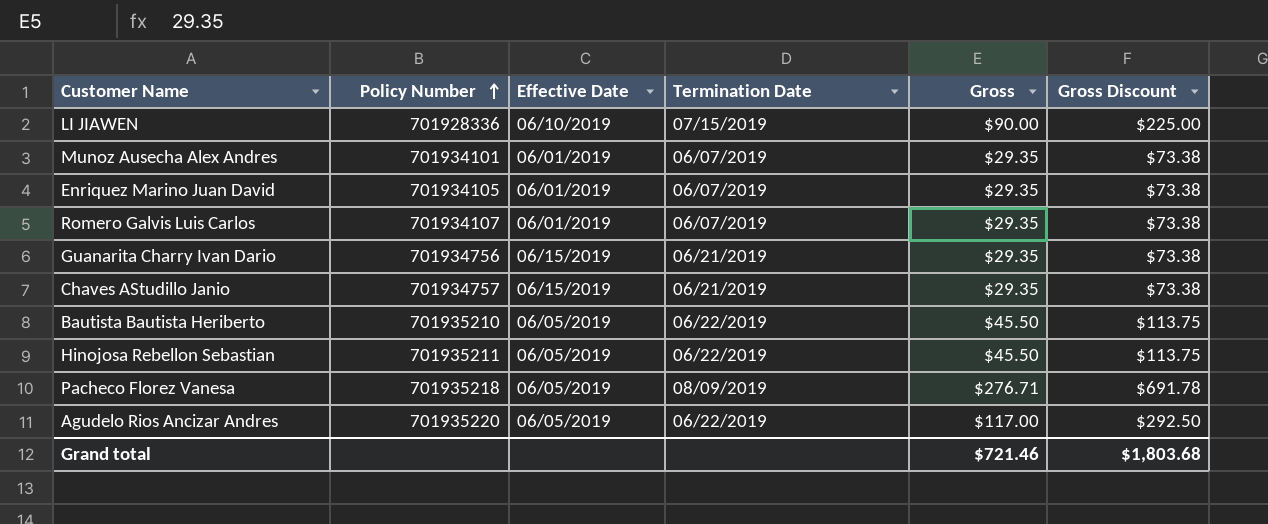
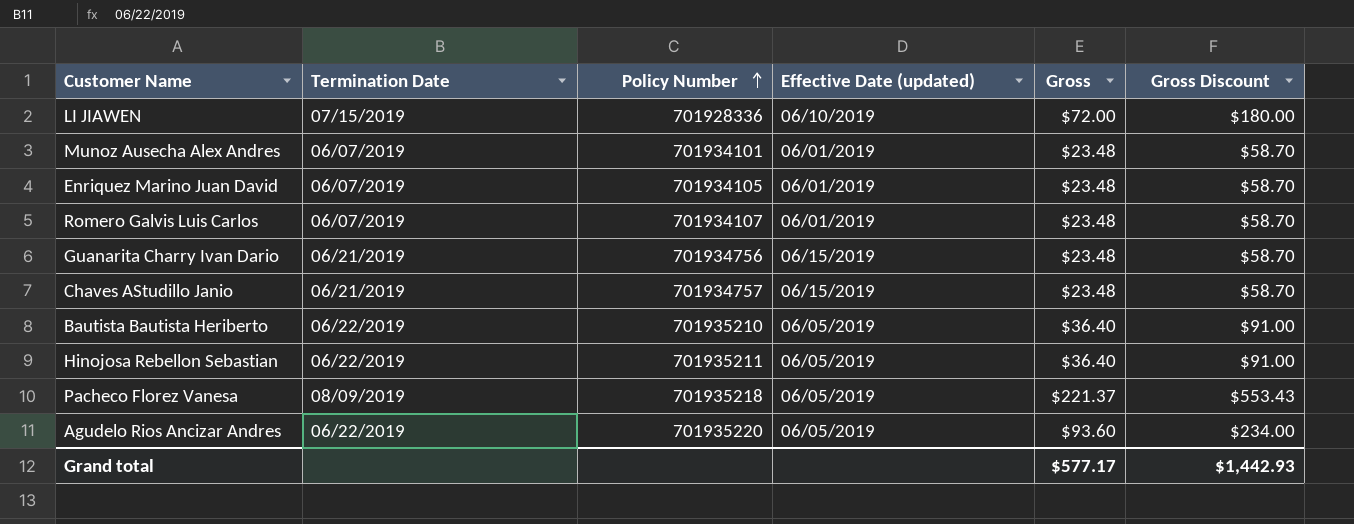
column Termination Date | position: 4 -> 2
column name: Effective Date -> Effective Date (updated)
LI JIAWEN | Gross: $90.00 -> $72.00
LI JIAWEN | Gross Discount: $225.00 -> $180.00
Munoz Ausecha Alex Andres | Gross: $29.35 -> $23.48
Munoz Ausecha Alex Andres | Gross Discount: $73.38 -> $58.70
Enriquez Marino Juan David | Gross: $29.35 -> $23.48
Enriquez Marino Juan David | Gross Discount: $73.38 -> $58.70
Romero Galvis Luis Carlos | Gross: $29.35 -> $23.48
Romero Galvis Luis Carlos | Gross Discount: $73.38 -> $58.70
Guanarita Charry Ivan Dario | Gross: $29.35 -> $23.48
Guanarita Charry Ivan Dario | Gross Discount: $73.38 -> $58.70
Chaves AStudillo Janio | Gross: $29.35 -> $23.48
Chaves AStudillo Janio | Gross Discount: $73.38 -> $58.70
Bautista Bautista Heriberto | Gross: $45.50 -> $36.40
Bautista Bautista Heriberto | Gross Discount: $113.75 -> $91.00
Hinojosa Rebellon Sebastian | Gross: $45.50 -> $36.40
Hinojosa Rebellon Sebastian | Gross Discount: $113.75 -> $91.00
Pacheco Florez Vanesa | Gross: $276.71 -> $221.37
Pacheco Florez Vanesa | Gross Discount: $691.78 -> $553.43
Agudelo Rios Ancizar Andres | Gross: $117.00 -> $93.60
Agudelo Rios Ancizar Andres | Gross Discount: $292.50 -> $234.00
Grand total | Gross: $721.46 -> $577.17
Grand total | Gross Discount: $1,803.68 -> $1,442.93

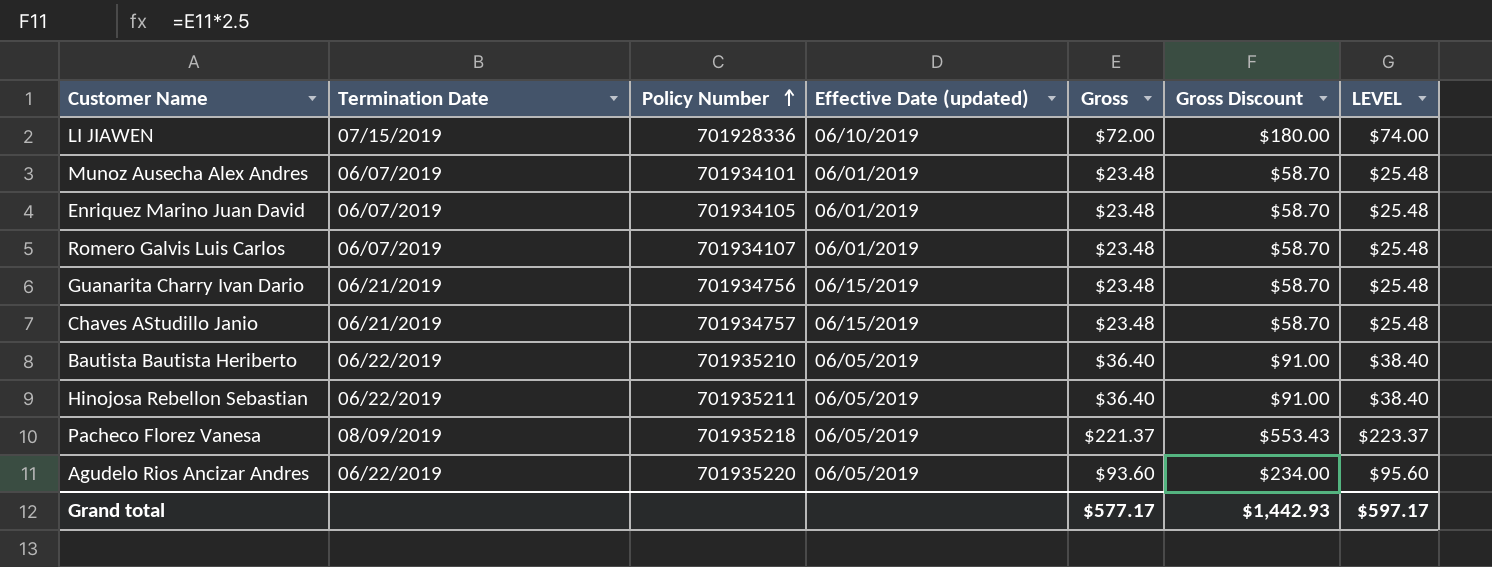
column LEVEL | formula: none -> [Gross] + 2

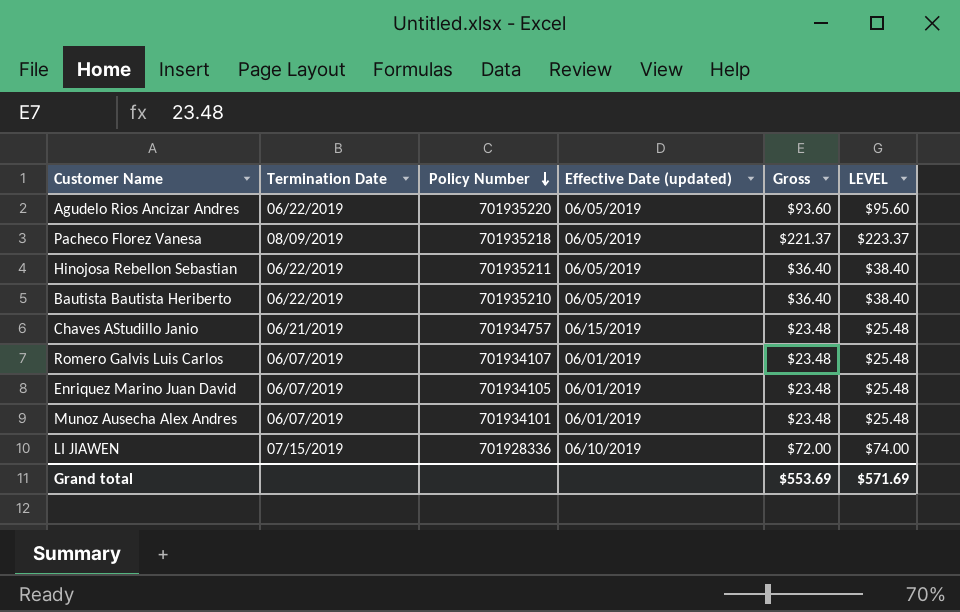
row order: Policy Number ascending -> Policy Number descending
column Gross Discount | formula: [Gross] * 2.5 -> none
row Guanarita Charry Ivan Dario: 06/21/2019 | 701934756 | 06/15/2019 | $23.48 | $58.70 | $25.48 -> none
Grand total | Gross: $577.17 -> $553.69
Grand total | LEVEL: $597.17 -> $571.69

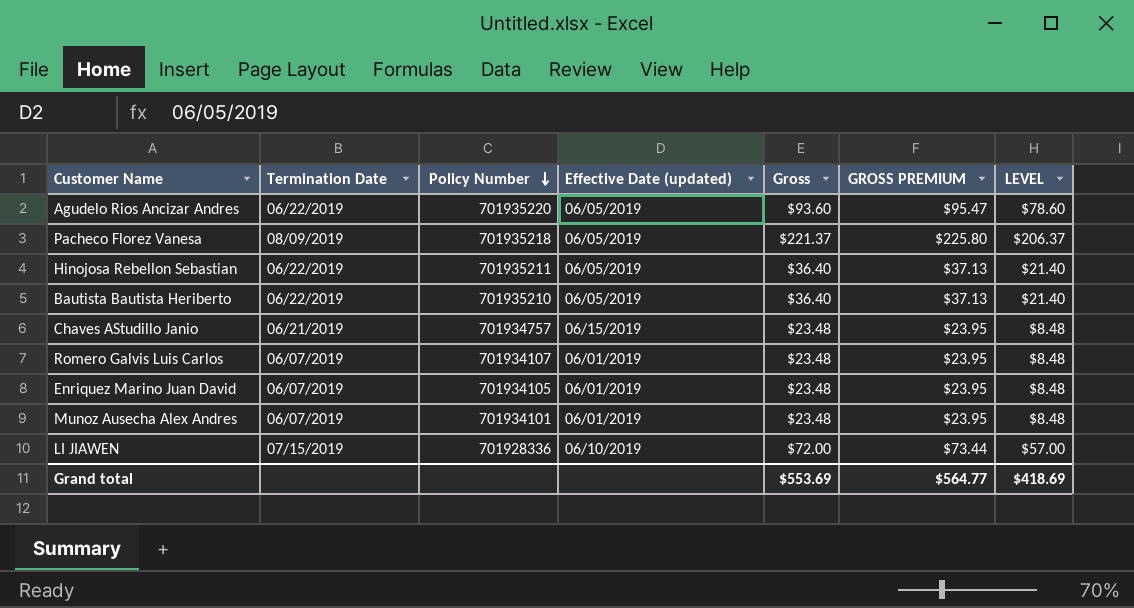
column GROSS PREMIUM | formula: none -> [Gross] * 1.02
column LEVEL | formula: [Gross] + 2 -> [Gross] - 15
Grand total | LEVEL: $571.69 -> $418.69

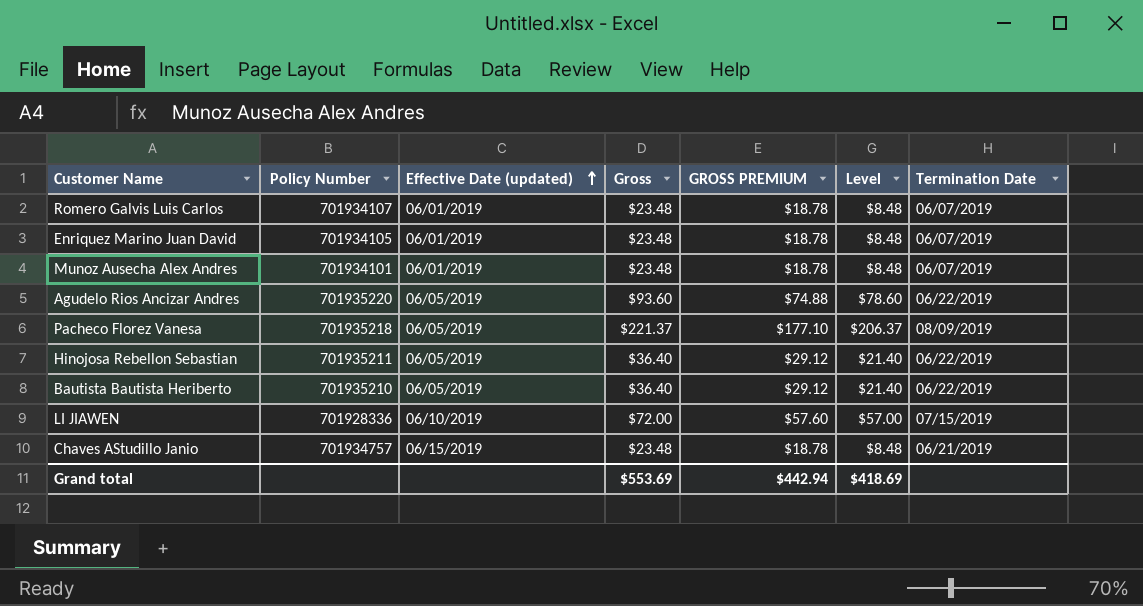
row order: Policy Number descending -> Effective Date (updated) ascending
column GROSS PREMIUM | formula: [Gross] * 1.02 -> [Gross] * 0.8
column name: LEVEL -> Level
column Termination Date | position: 2 -> 7
Grand total | GROSS PREMIUM: $564.77 -> $442.94

